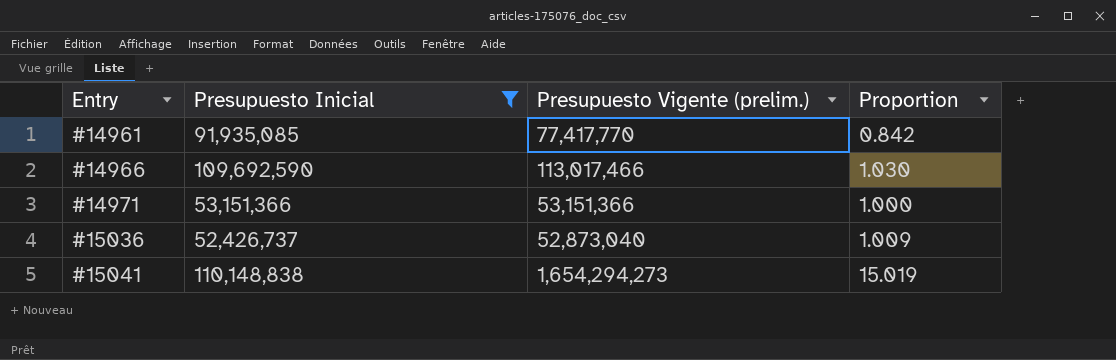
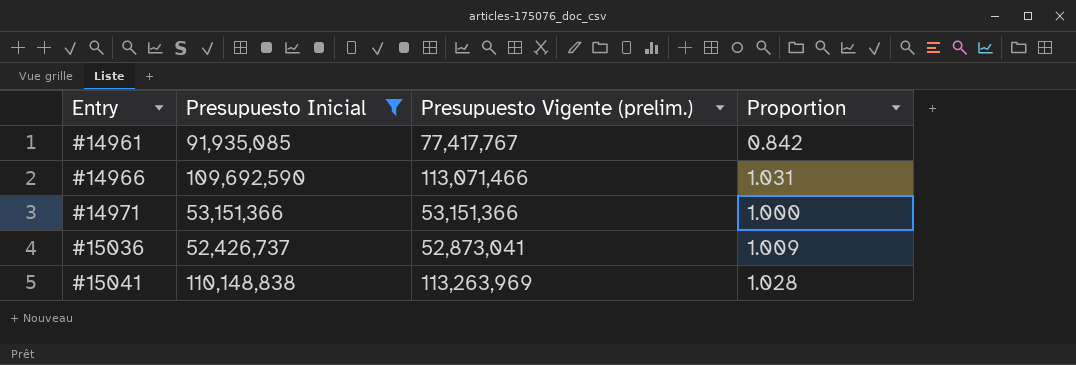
#14961 | Presupuesto Vigente (prelim.): 77,417,770 -> 77,417,767
#14966 | Presupuesto Vigente (prelim.): 113,017,466 -> 113,071,466
#14966 | Proportion: 1.030 -> 1.031
#15036 | Presupuesto Vigente (prelim.): 52,873,040 -> 52,873,041
#15041 | Presupuesto Vigente (prelim.): 1,654,294,273 -> 113,263,969
#15041 | Proportion: 15.019 -> 1.028

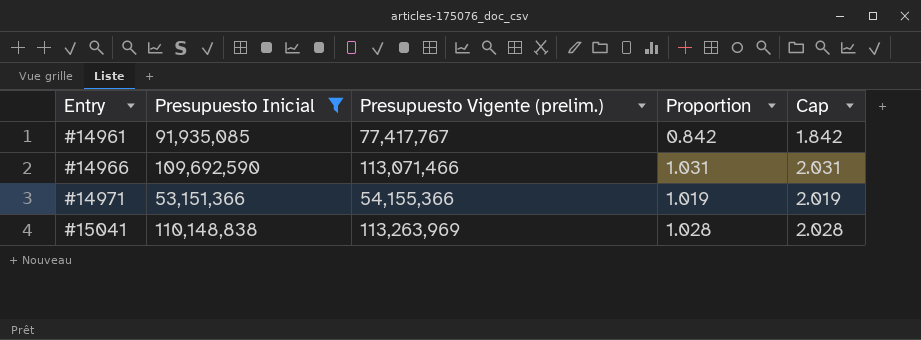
column Cap | formula: none -> [Proportion] + 1
row #15036: 52,426,737 | 52,873,041 | 1.009 -> none
#14971 | Presupuesto Vigente (prelim.): 53,151,366 -> 54,155,366
#14971 | Proportion: 1.000 -> 1.019

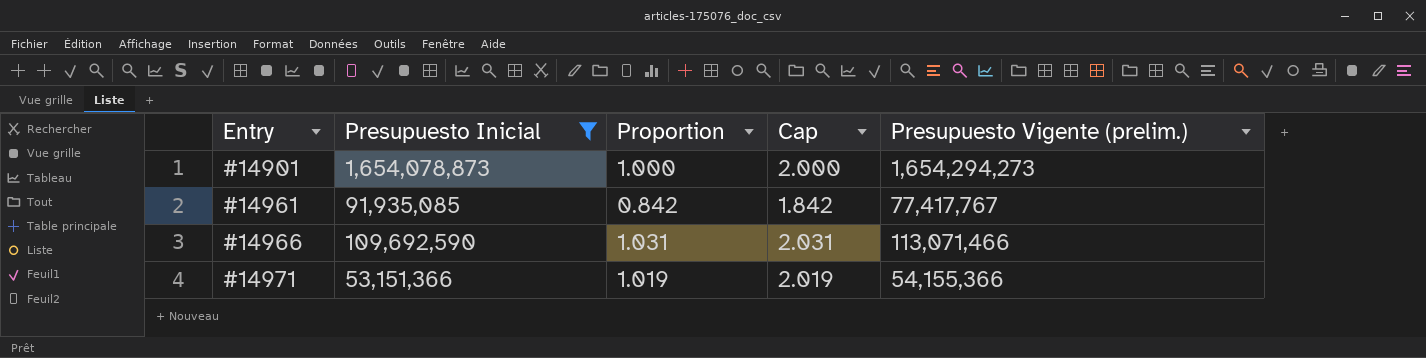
column Presupuesto Vigente (prelim.) | position: 3 -> 5
row #15041: 110,148,838 | 113,263,969 | 1.028 | 2.028 -> none
row #14901: none -> 1,654,078,873 | 1.000 | 2.000 | 1,654,294,273

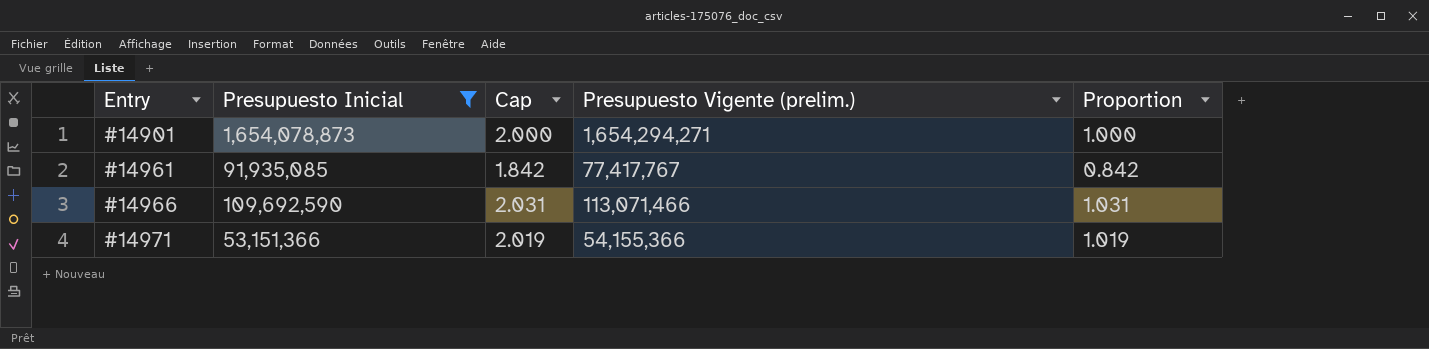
column Proportion | position: 3 -> 5
#14901 | Presupuesto Vigente (prelim.): 1,654,294,273 -> 1,654,294,271

